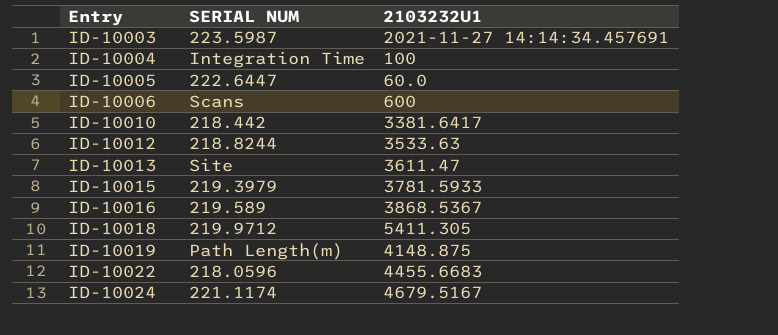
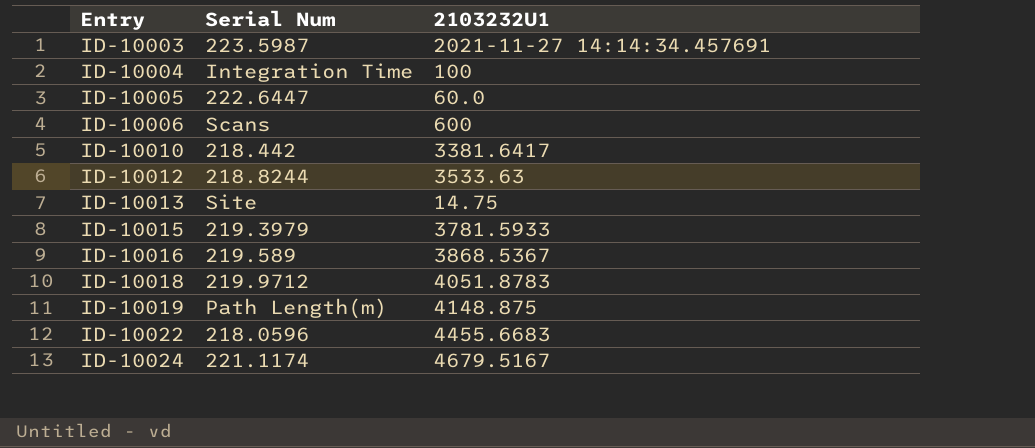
column name: SERIAL NUM -> Serial Num
ID-10013 | 2103232U1: 3611.47 -> 14.75
ID-10018 | 2103232U1: 5411.305 -> 4051.8783

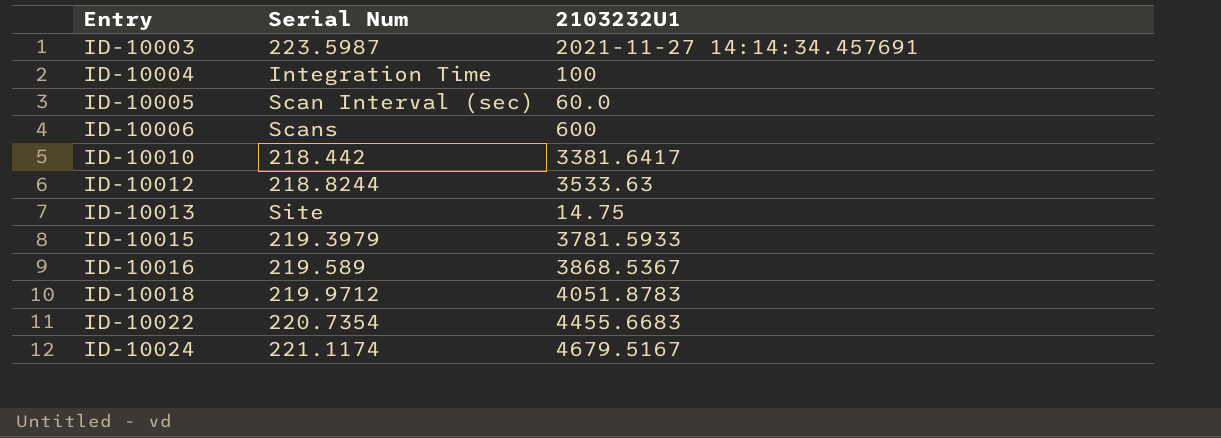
row ID-10019: Path Length(m) | 4148.875 -> none
ID-10005 | Serial Num: 222.6447 -> Scan Interval (sec)
ID-10022 | Serial Num: 218.0596 -> 220.7354

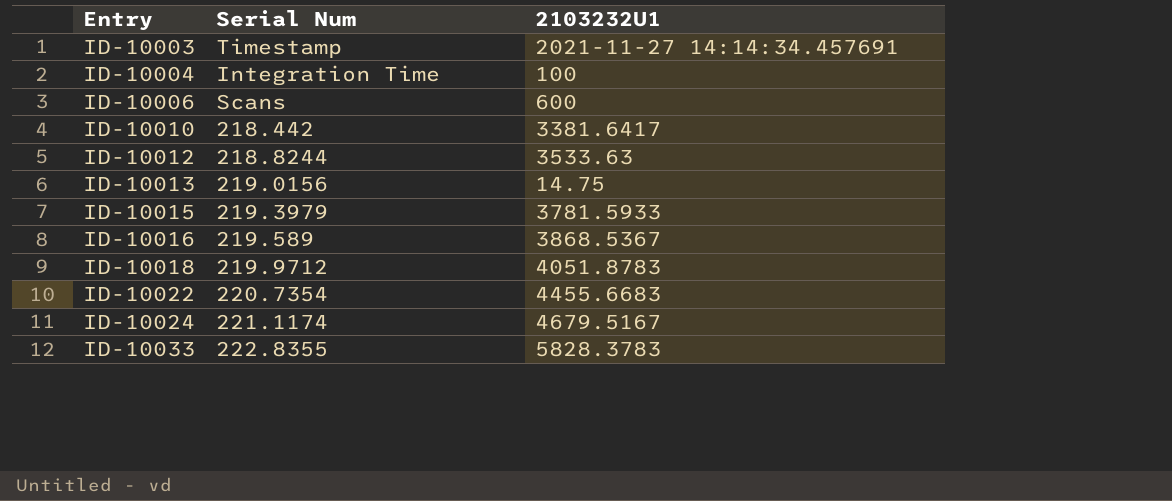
row ID-10005: Scan Interval (sec) | 60.0 -> none
ID-10003 | Serial Num: 223.5987 -> Timestamp
ID-10013 | Serial Num: Site -> 219.0156
row ID-10033: none -> 222.8355 | 5828.3783

